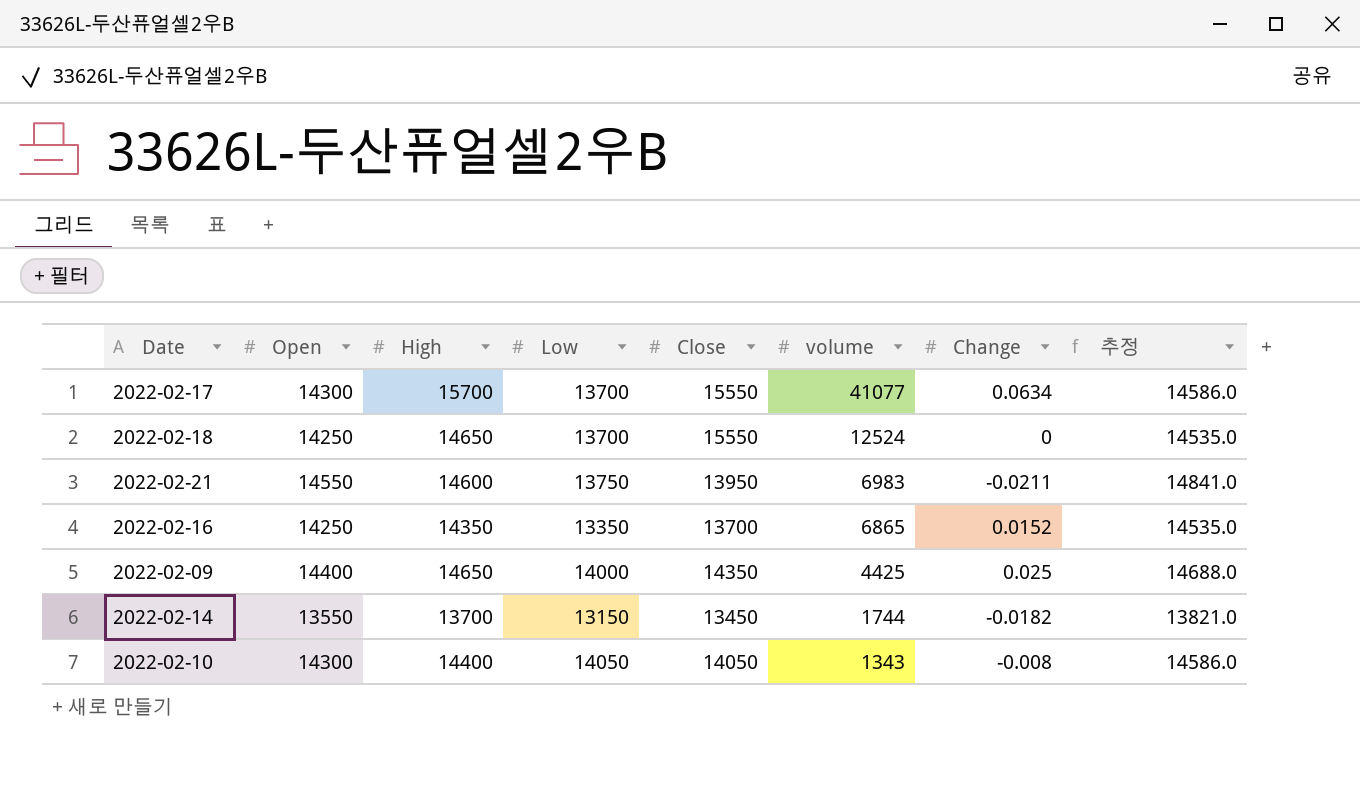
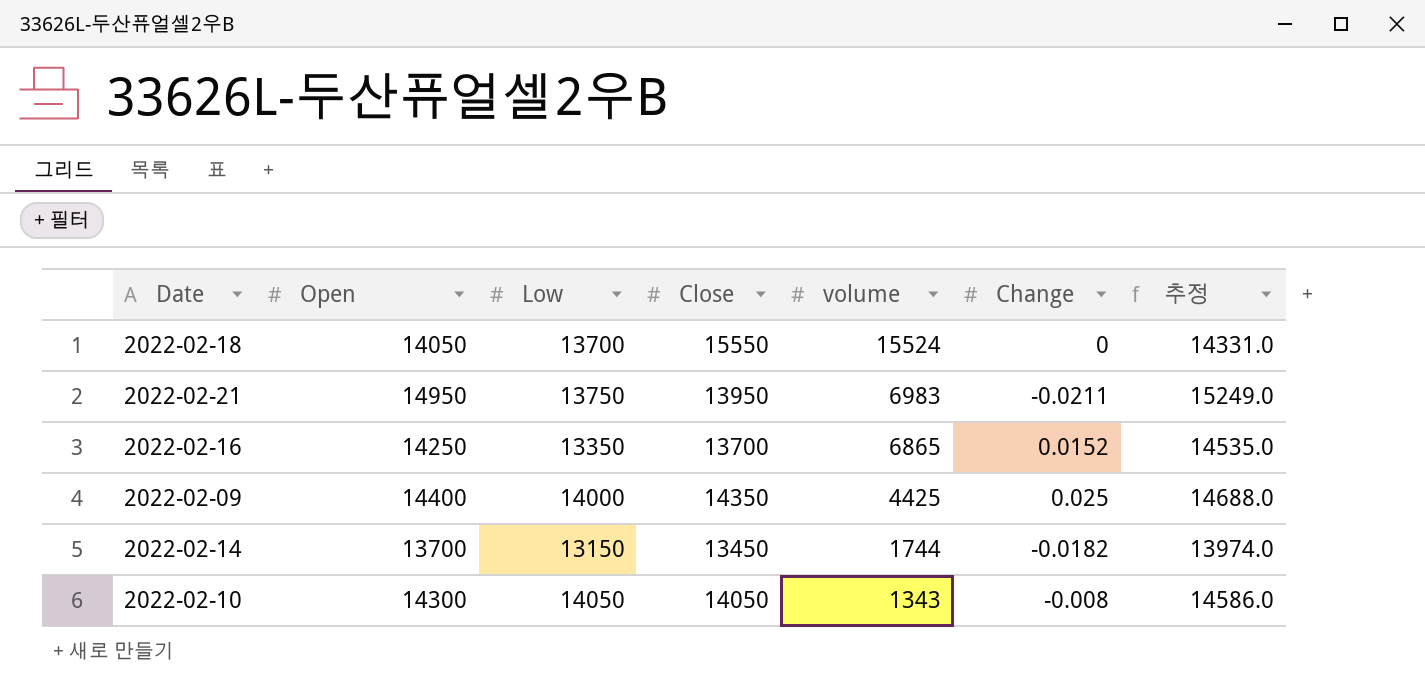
column High | position: 3 -> none
row 2022-02-17: 14300 | 15700 | 13700 | 15550 | 41077 | 0.0634 | 14586.0 -> none
2022-02-18 | Open: 14250 -> 14050
2022-02-18 | volume: 12524 -> 15524
2022-02-18 | 추정: 14535.0 -> 14331.0
2022-02-21 | Open: 14550 -> 14950
2022-02-21 | 추정: 14841.0 -> 15249.0
2022-02-14 | Open: 13550 -> 13700
2022-02-14 | 추정: 13821.0 -> 13974.0

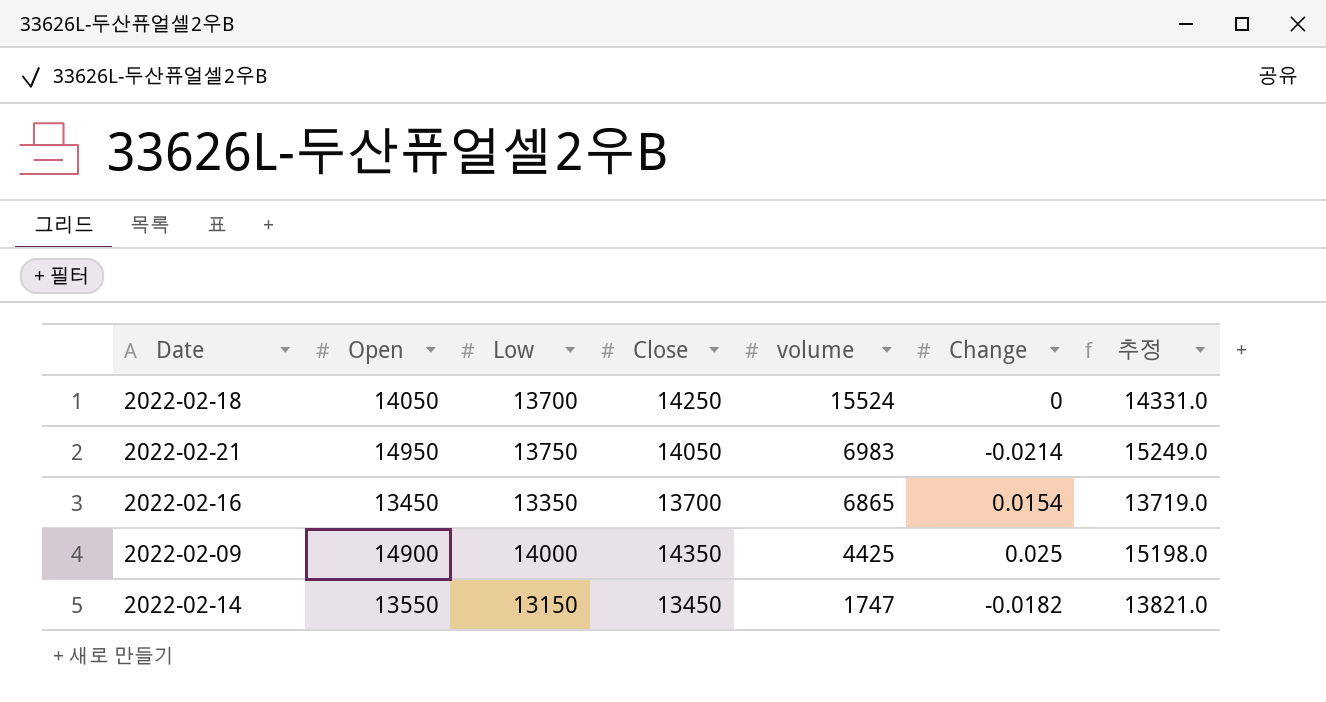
row 2022-02-10: 14300 | 14050 | 14050 | 1343 | -0.008 | 14586.0 -> none
2022-02-18 | Close: 15550 -> 14250
2022-02-21 | Close: 13950 -> 14050
2022-02-21 | Change: -0.0211 -> -0.0214
2022-02-16 | Open: 14250 -> 13450
2022-02-16 | Change: 0.0152 -> 0.0154
2022-02-16 | 추정: 14535.0 -> 13719.0
2022-02-09 | Open: 14400 -> 14900
2022-02-09 | 추정: 14688.0 -> 15198.0
2022-02-14 | Open: 13700 -> 13550
2022-02-14 | volume: 1744 -> 1747
2022-02-14 | 추정: 13974.0 -> 13821.0

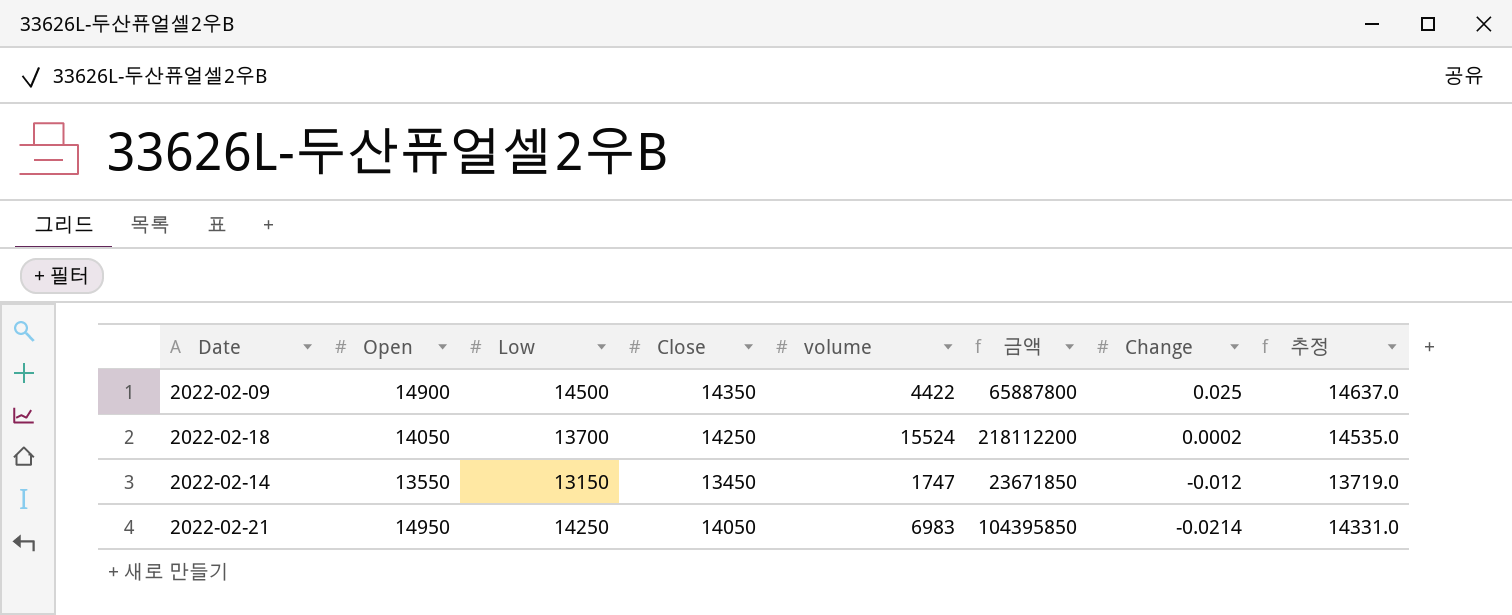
row order: volume descending -> Change descending
column 금액 | formula: none -> [Open] * [volume]
column 추정 | formula: [Open] * 1.02 -> [Close] * 1.02
row 2022-02-16: 13450 | 13350 | 13700 | 6865 | 0.0154 | 13719.0 -> none
2022-02-09 | Low: 14000 -> 14500
2022-02-09 | volume: 4425 -> 4422
2022-02-18 | Change: 0 -> 0.0002
2022-02-14 | Change: -0.0182 -> -0.012
2022-02-21 | Low: 13750 -> 14250

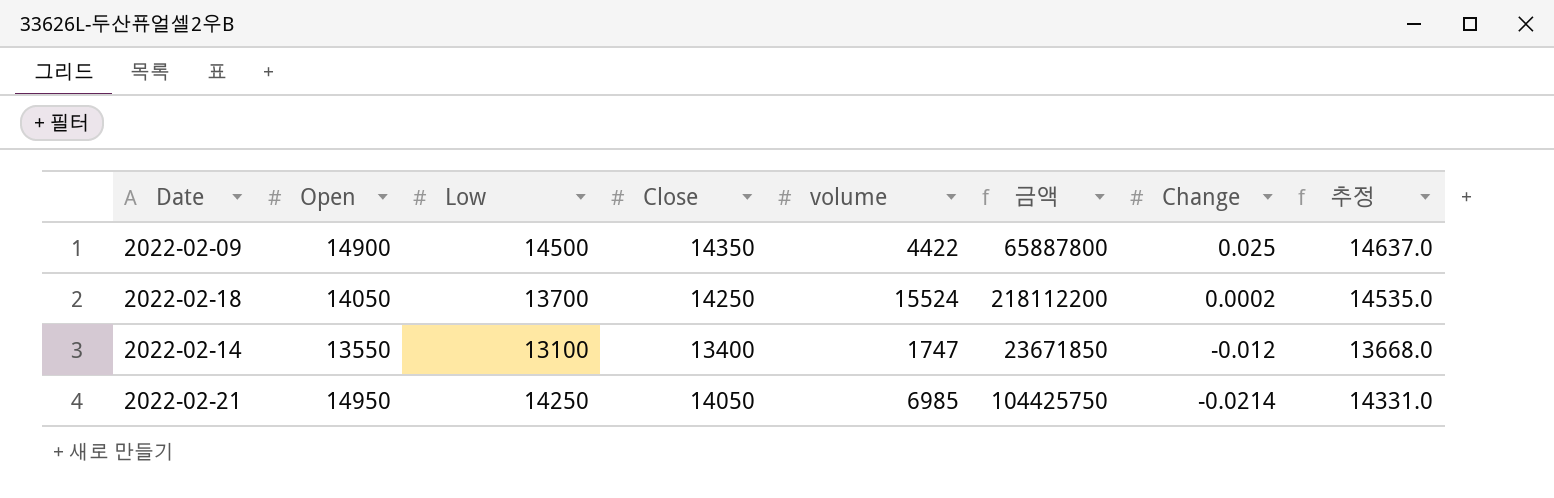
2022-02-14 | Low: 13150 -> 13100
2022-02-14 | Close: 13450 -> 13400
2022-02-14 | 추정: 13719.0 -> 13668.0
2022-02-21 | volume: 6983 -> 6985
2022-02-21 | 금액: 104395850 -> 104425750

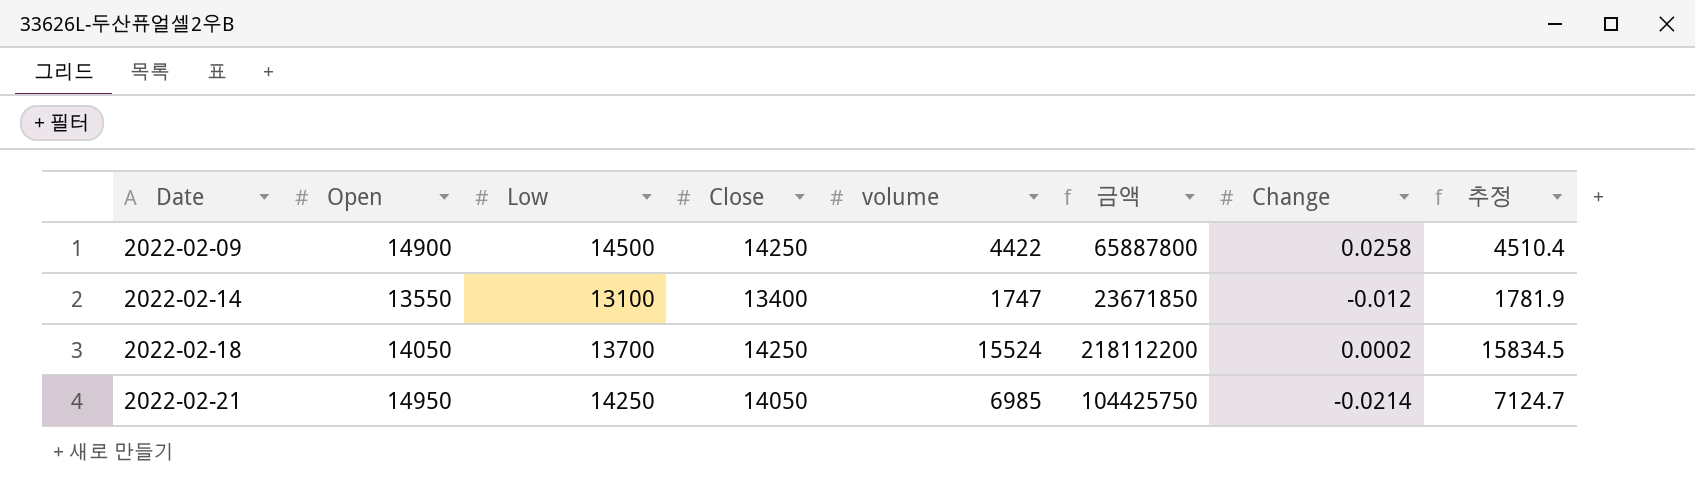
row order: Change descending -> Date ascending
column 추정 | formula: [Close] * 1.02 -> [volume] * 1.02
2022-02-09 | Close: 14350 -> 14250
2022-02-09 | Change: 0.025 -> 0.0258

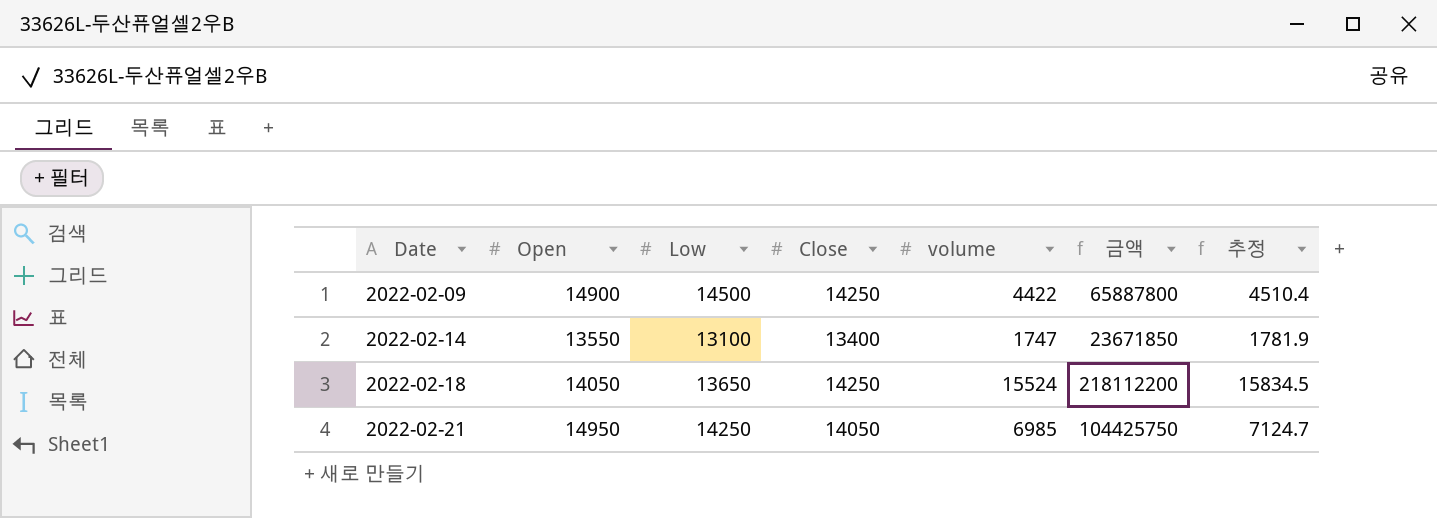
column Change | position: 7 -> none
2022-02-18 | Low: 13700 -> 13650

